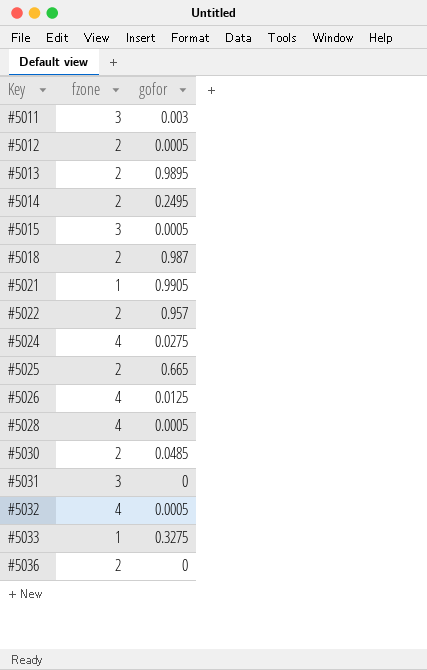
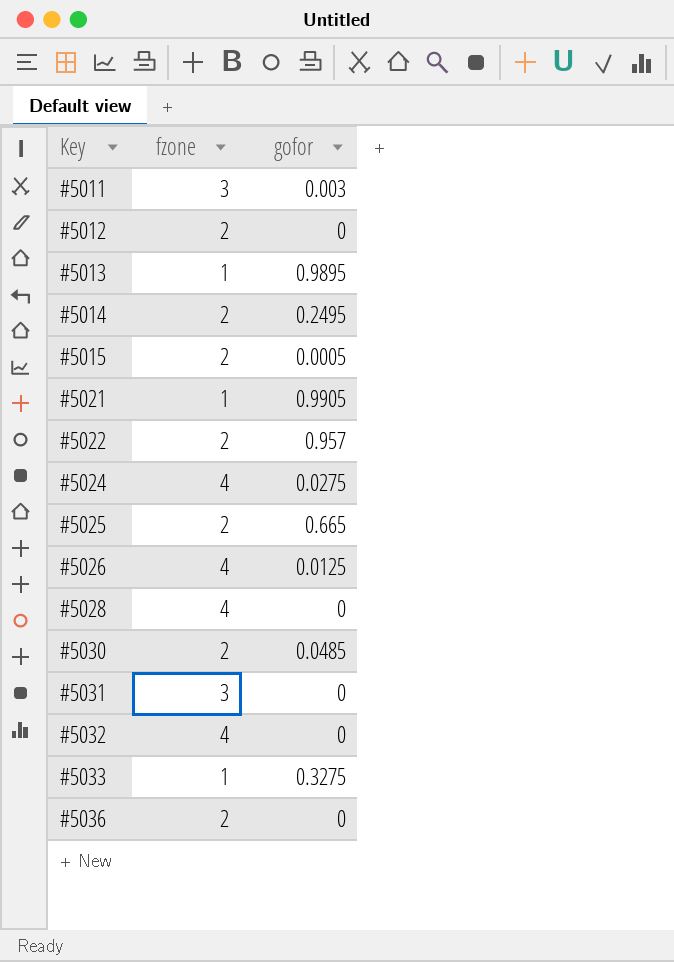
row #5018: 2 | 0.987 -> none
#5012 | gofor: 0.0005 -> 0
#5013 | fzone: 2 -> 1
#5015 | fzone: 3 -> 2
#5028 | gofor: 0.0005 -> 0
#5032 | gofor: 0.0005 -> 0

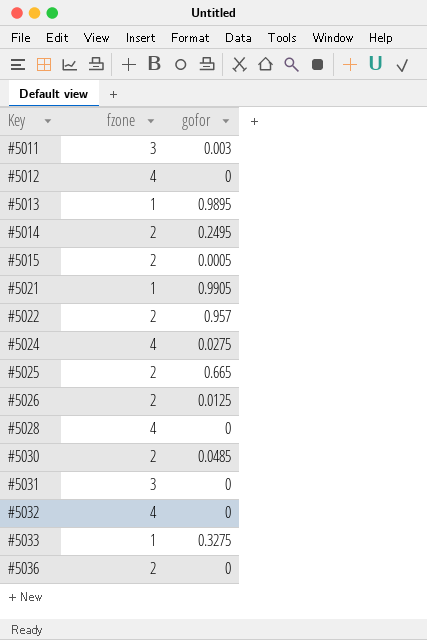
#5012 | fzone: 2 -> 4
#5026 | fzone: 4 -> 2

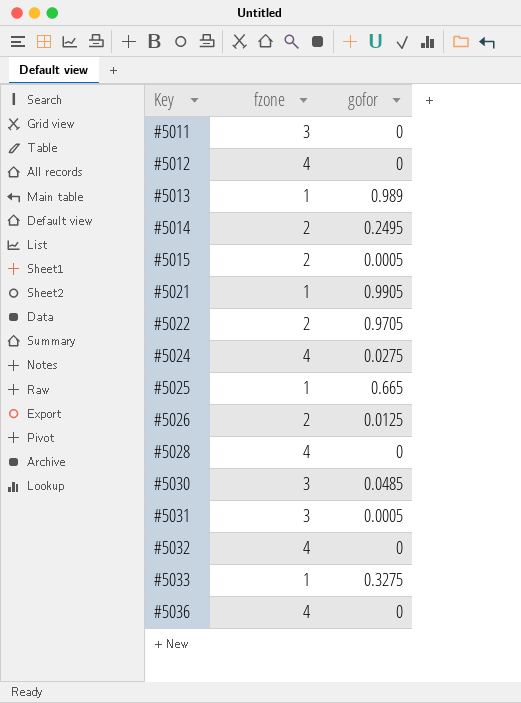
#5011 | gofor: 0.003 -> 0
#5013 | gofor: 0.9895 -> 0.989
#5022 | gofor: 0.957 -> 0.9705
#5025 | fzone: 2 -> 1
#5030 | fzone: 2 -> 3
#5031 | gofor: 0 -> 0.0005
#5036 | fzone: 2 -> 4

